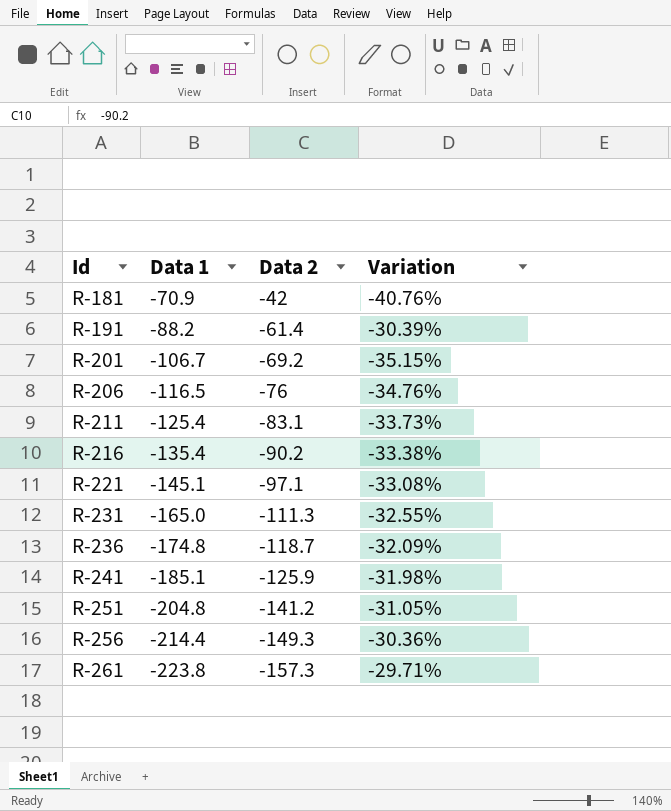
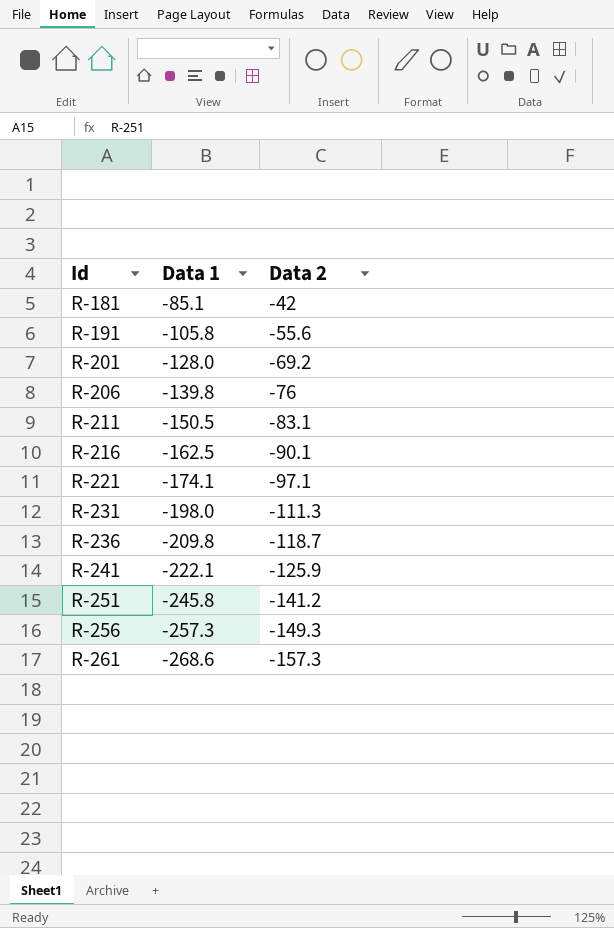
column Variation | formula: ([Data 2] - [Data 1]) / [Data 1] -> none
R-181 | Data 1: -70.9 -> -85.1
R-191 | Data 1: -88.2 -> -105.8
R-191 | Data 2: -61.4 -> -55.6
R-201 | Data 1: -106.7 -> -128.0
R-206 | Data 1: -116.5 -> -139.8
R-211 | Data 1: -125.4 -> -150.5
R-216 | Data 1: -135.4 -> -162.5
R-216 | Data 2: -90.2 -> -90.1
R-221 | Data 1: -145.1 -> -174.1
R-231 | Data 1: -165.0 -> -198.0
R-236 | Data 1: -174.8 -> -209.8
R-241 | Data 1: -185.1 -> -222.1
R-251 | Data 1: -204.8 -> -245.8
R-256 | Data 1: -214.4 -> -257.3
R-261 | Data 1: -223.8 -> -268.6

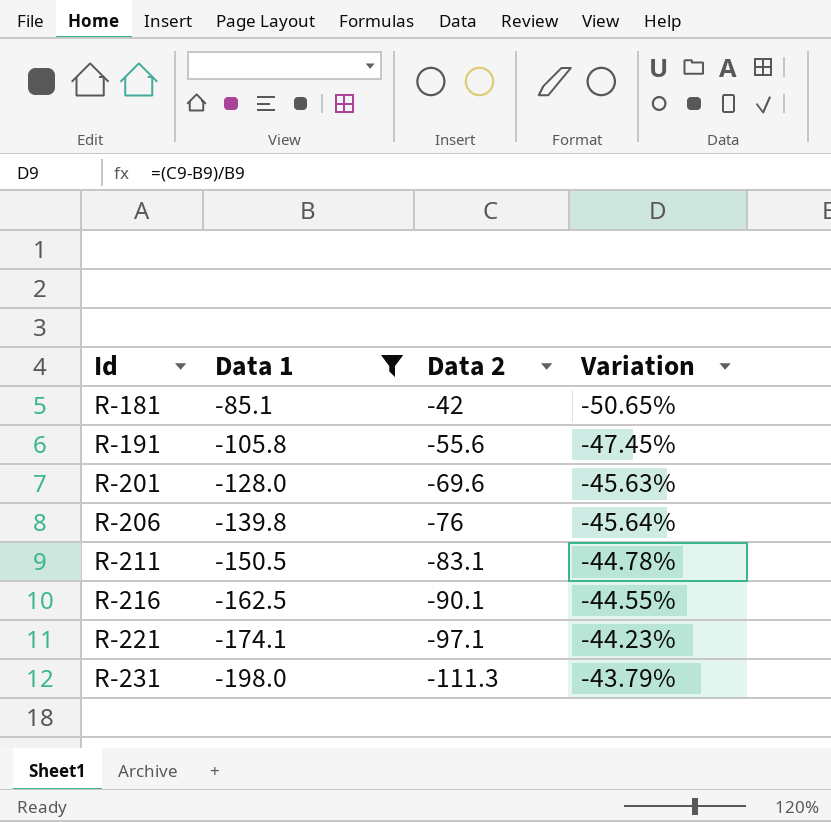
filter: none -> Data 1 >= -198.0
column Variation | formula: none -> ([Data 2] - [Data 1]) / [Data 1]
R-201 | Data 2: -69.2 -> -69.6

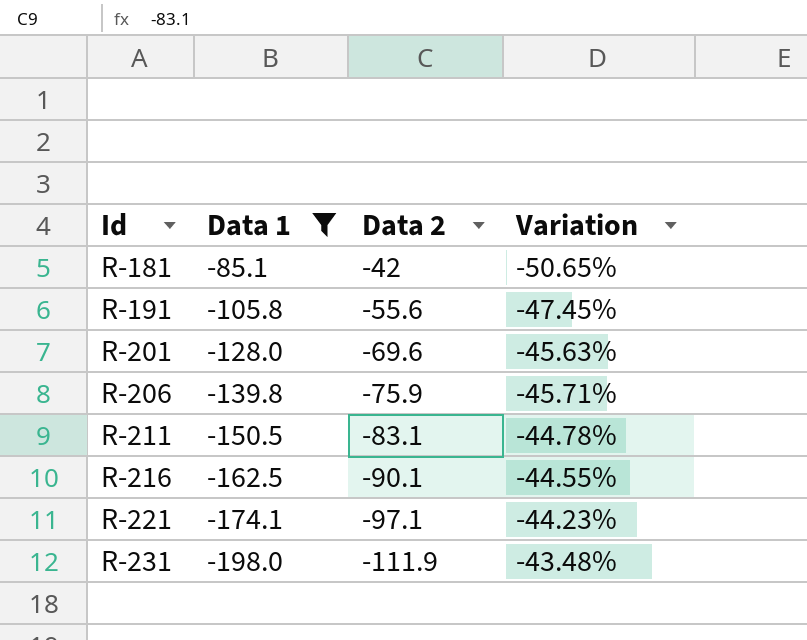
R-206 | Data 2: -76 -> -75.9
R-206 | Variation: -45.64% -> -45.71%
R-231 | Data 2: -111.3 -> -111.9
R-231 | Variation: -43.79% -> -43.48%

